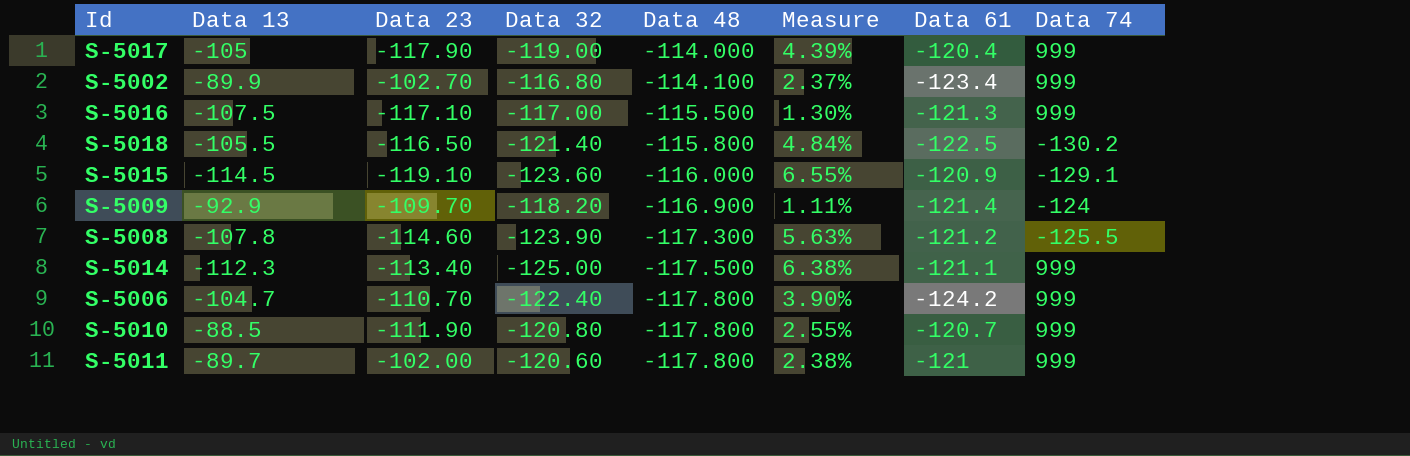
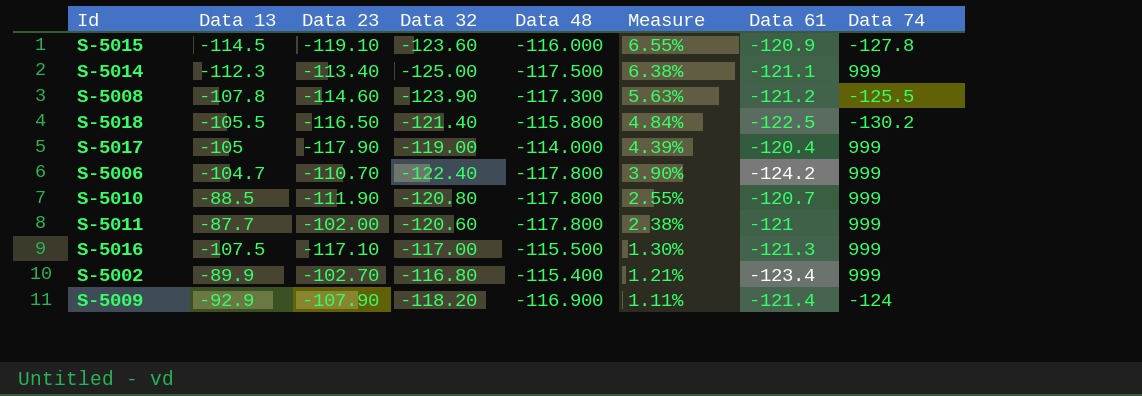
row order: Data 48 descending -> Measure descending
S-5015 | Data 74: -129.1 -> -127.8
S-5011 | Data 13: -89.7 -> -87.7
S-5002 | Data 48: -114.100 -> -115.400
S-5002 | Measure: 2.37% -> 1.21%
S-5009 | Data 23: -109.70 -> -107.90

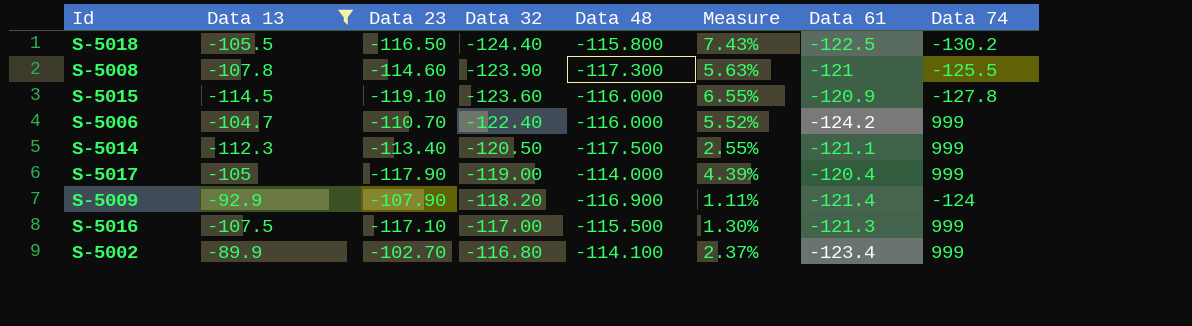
filter: none -> Data 13 <= -89.9
row order: Measure descending -> Data 32 ascending
S-5018 | Data 32: -121.40 -> -124.40
S-5018 | Measure: 4.84% -> 7.43%
S-5008 | Data 61: -121.2 -> -121
S-5006 | Data 48: -117.800 -> -116.000
S-5006 | Measure: 3.90% -> 5.52%
S-5014 | Data 32: -125.00 -> -120.50
S-5014 | Measure: 6.38% -> 2.55%
S-5002 | Data 48: -115.400 -> -114.100
S-5002 | Measure: 1.21% -> 2.37%

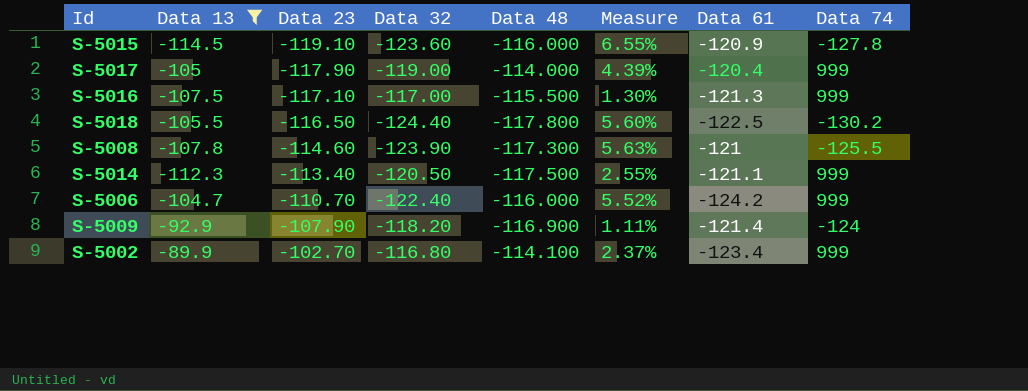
row order: Data 32 ascending -> Data 23 ascending
S-5018 | Data 48: -115.800 -> -117.800
S-5018 | Measure: 7.43% -> 5.60%

